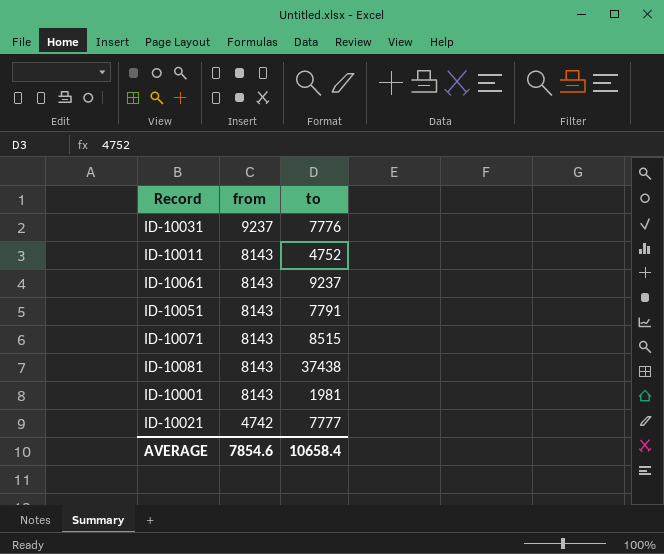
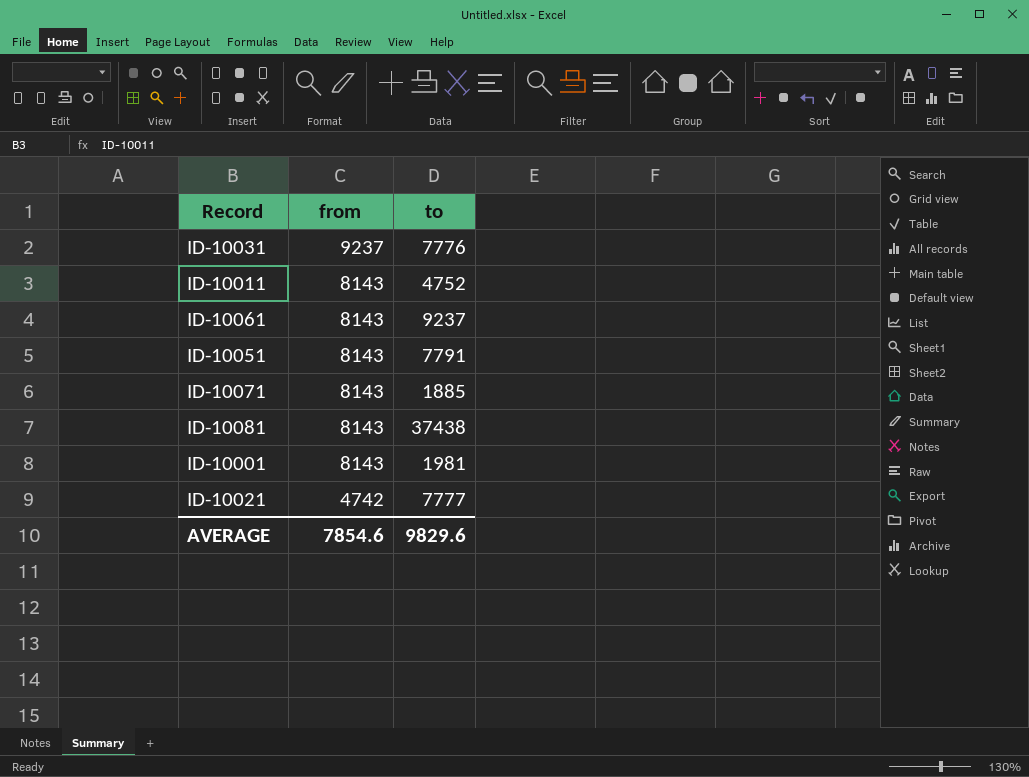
ID-10071 | to: 8515 -> 1885
AVERAGE | to: 10658.4 -> 9829.6

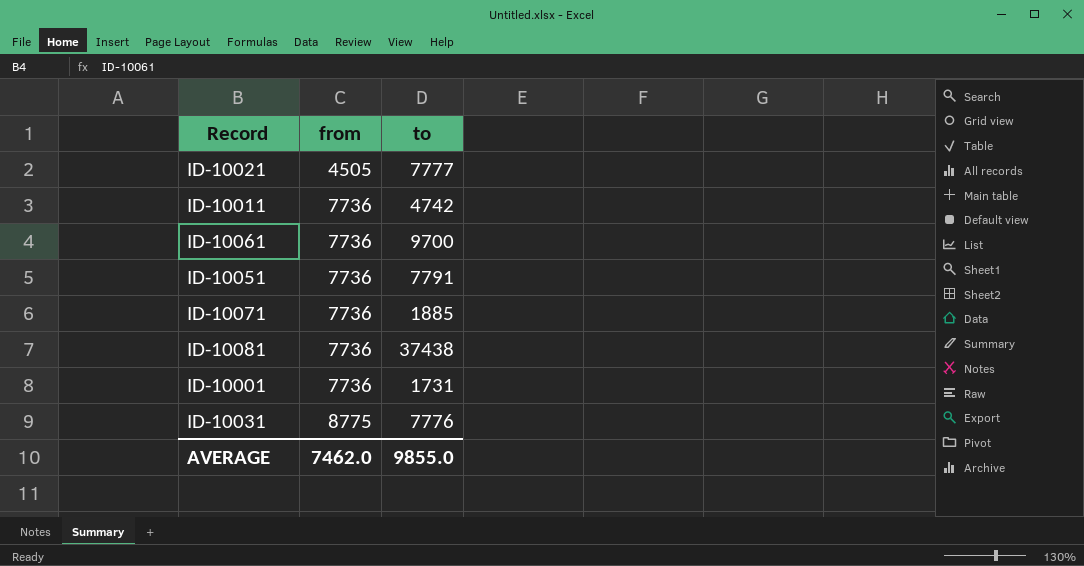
row order: from descending -> from ascending
ID-10021 | from: 4742 -> 4505
ID-10011 | from: 8143 -> 7736
ID-10011 | to: 4752 -> 4742
ID-10061 | from: 8143 -> 7736
ID-10061 | to: 9237 -> 9700
ID-10051 | from: 8143 -> 7736
ID-10071 | from: 8143 -> 7736
ID-10081 | from: 8143 -> 7736
ID-10001 | from: 8143 -> 7736
ID-10001 | to: 1981 -> 1731
ID-10031 | from: 9237 -> 8775
AVERAGE | from: 7854.6 -> 7462.0
AVERAGE | to: 9829.6 -> 9855.0

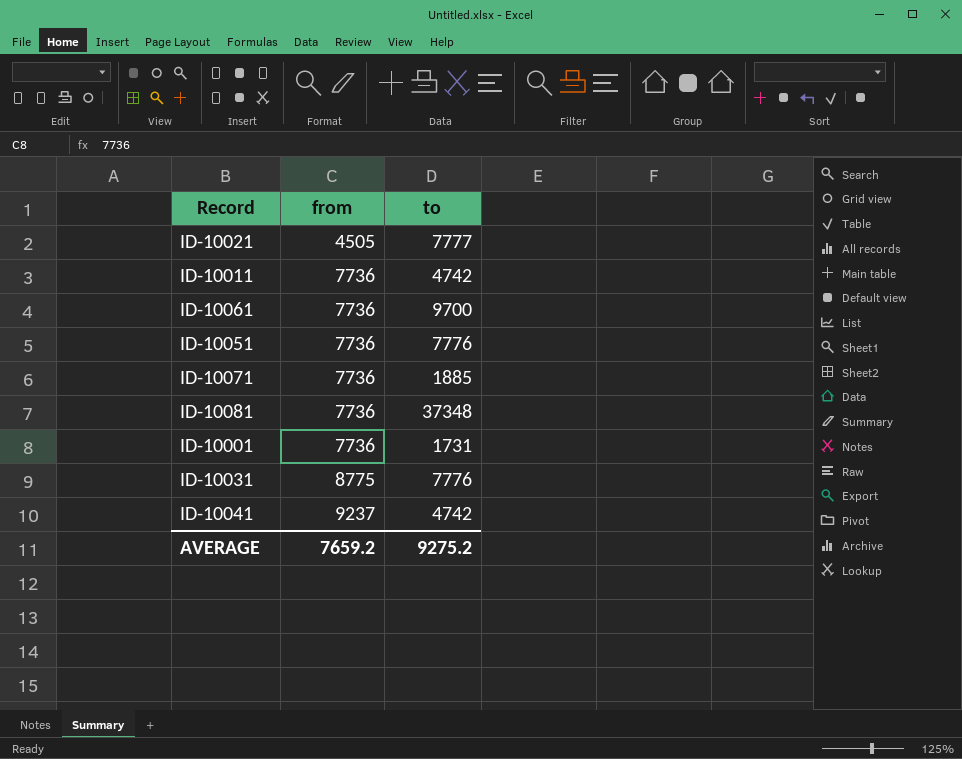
ID-10051 | to: 7791 -> 7776
ID-10081 | to: 37438 -> 37348
row ID-10041: none -> 9237 | 4742
AVERAGE | from: 7462.0 -> 7659.2
AVERAGE | to: 9855.0 -> 9275.2

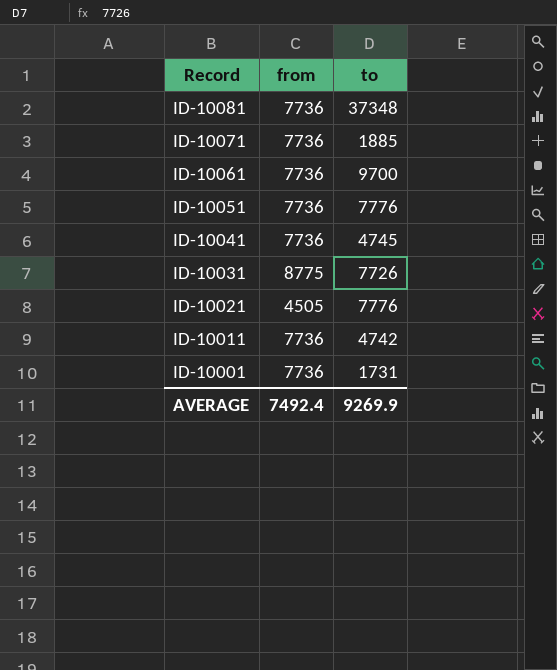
row order: from ascending -> Record descending
ID-10041 | from: 9237 -> 7736
ID-10041 | to: 4742 -> 4745
ID-10031 | to: 7776 -> 7726
ID-10021 | to: 7777 -> 7776
AVERAGE | from: 7659.2 -> 7492.4
AVERAGE | to: 9275.2 -> 9269.9

